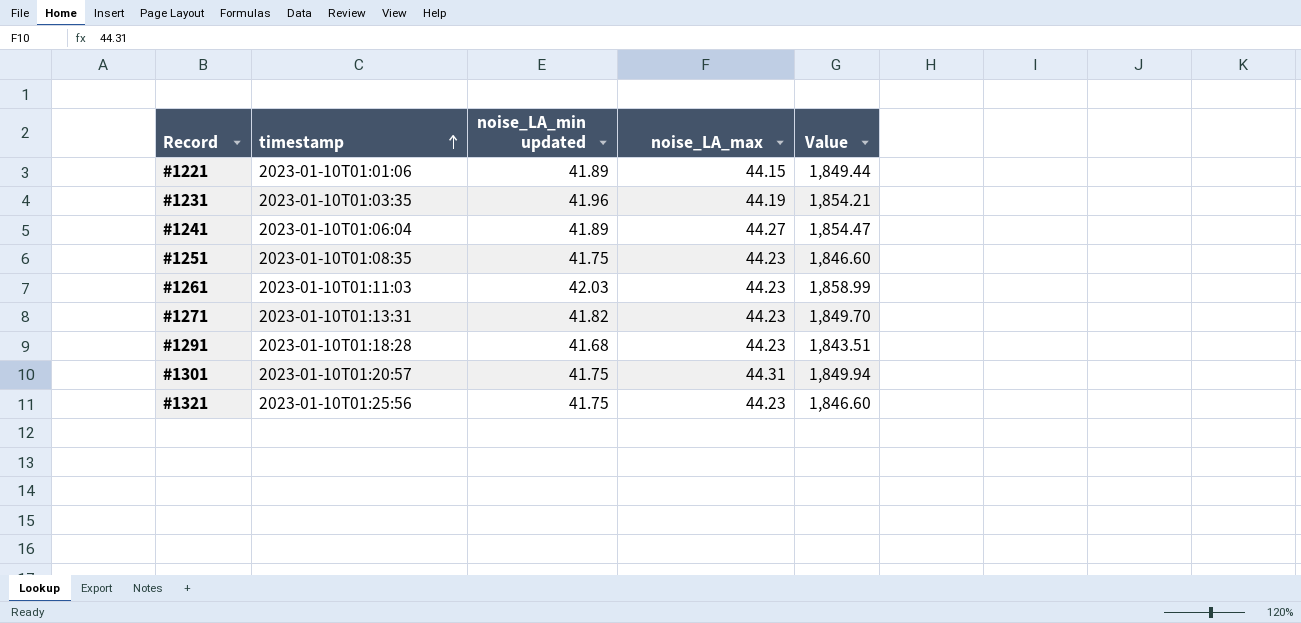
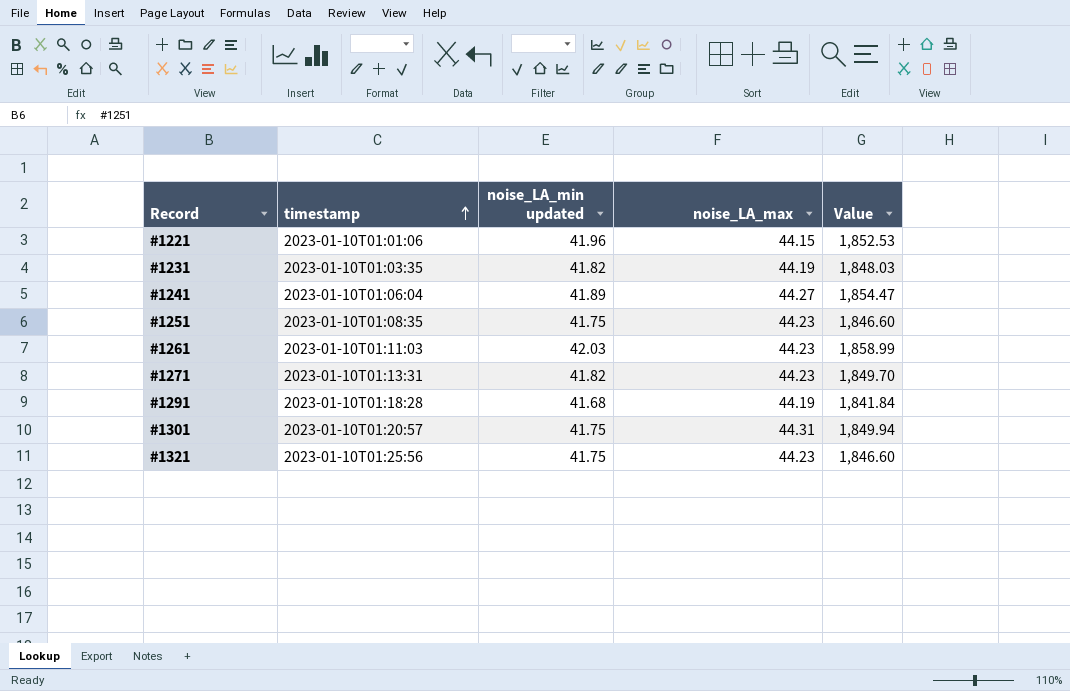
#1221 | noise_LA_min updated: 41.89 -> 41.96
#1221 | Value: 1,849.44 -> 1,852.53
#1231 | noise_LA_min updated: 41.96 -> 41.82
#1231 | Value: 1,854.21 -> 1,848.03
#1291 | noise_LA_max: 44.23 -> 44.19
#1291 | Value: 1,843.51 -> 1,841.84

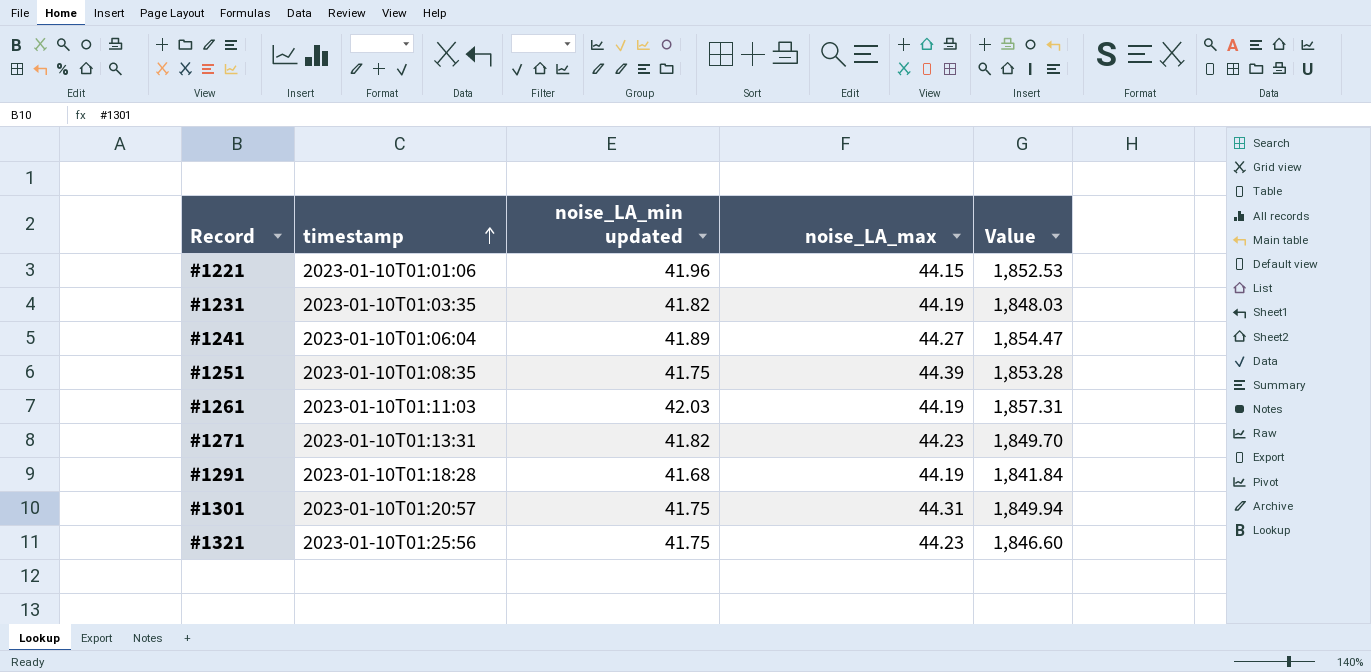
#1251 | noise_LA_max: 44.23 -> 44.39
#1251 | Value: 1,846.60 -> 1,853.28
#1261 | noise_LA_max: 44.23 -> 44.19
#1261 | Value: 1,858.99 -> 1,857.31

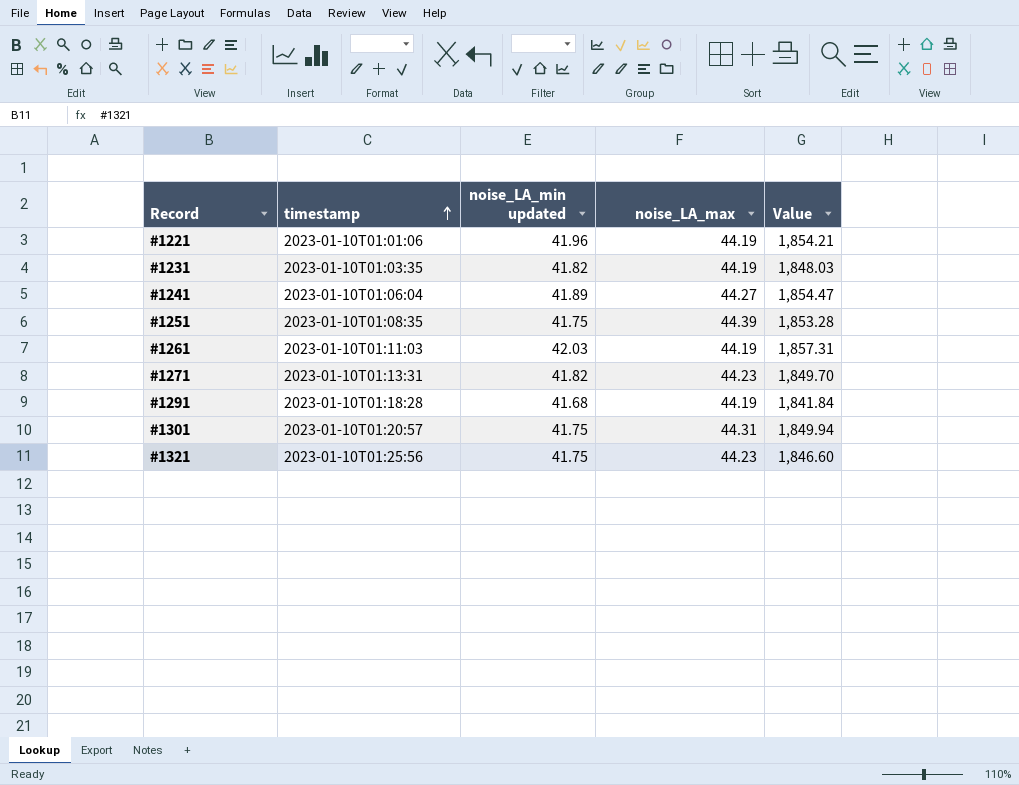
#1221 | noise_LA_max: 44.15 -> 44.19
#1221 | Value: 1,852.53 -> 1,854.21

